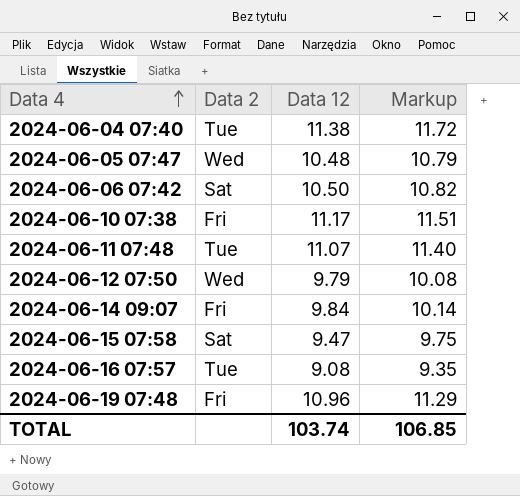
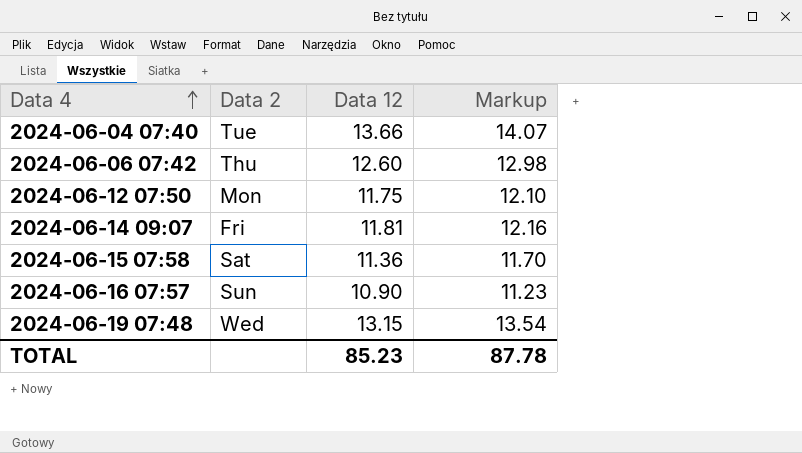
row 2024-06-05 07:47: Wed | 10.48 | 10.79 -> none
row 2024-06-10 07:38: Fri | 11.17 | 11.51 -> none
row 2024-06-11 07:48: Tue | 11.07 | 11.40 -> none
2024-06-04 07:40 | Data 12: 11.38 -> 13.66
2024-06-04 07:40 | Markup: 11.72 -> 14.07
2024-06-06 07:42 | Data 2: Sat -> Thu
2024-06-06 07:42 | Data 12: 10.50 -> 12.60
2024-06-06 07:42 | Markup: 10.82 -> 12.98
2024-06-12 07:50 | Data 2: Wed -> Mon
2024-06-12 07:50 | Data 12: 9.79 -> 11.75
2024-06-12 07:50 | Markup: 10.08 -> 12.10
2024-06-14 09:07 | Data 12: 9.84 -> 11.81
2024-06-14 09:07 | Markup: 10.14 -> 12.16
2024-06-15 07:58 | Data 12: 9.47 -> 11.36
2024-06-15 07:58 | Markup: 9.75 -> 11.70
2024-06-16 07:57 | Data 2: Tue -> Sun
2024-06-16 07:57 | Data 12: 9.08 -> 10.90
2024-06-16 07:57 | Markup: 9.35 -> 11.23
2024-06-19 07:48 | Data 2: Fri -> Wed
2024-06-19 07:48 | Data 12: 10.96 -> 13.15
2024-06-19 07:48 | Markup: 11.29 -> 13.54
TOTAL | Data 12: 103.74 -> 85.23
TOTAL | Markup: 106.85 -> 87.78

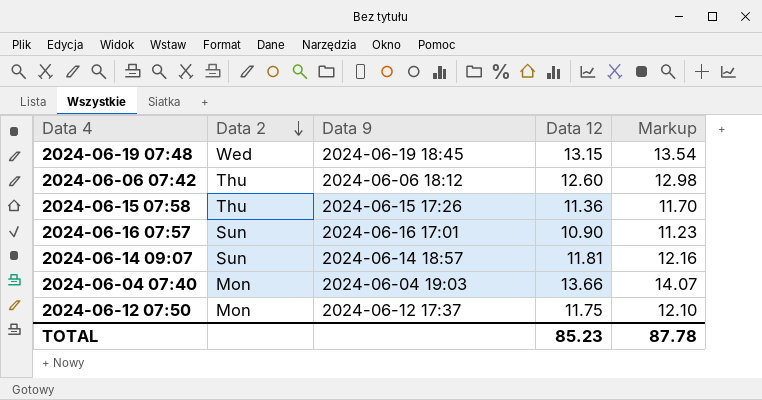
row order: Data 4 ascending -> Data 2 descending
column Data 9 | position: none -> 3
2024-06-15 07:58 | Data 2: Sat -> Thu
2024-06-14 09:07 | Data 2: Fri -> Sun
2024-06-04 07:40 | Data 2: Tue -> Mon

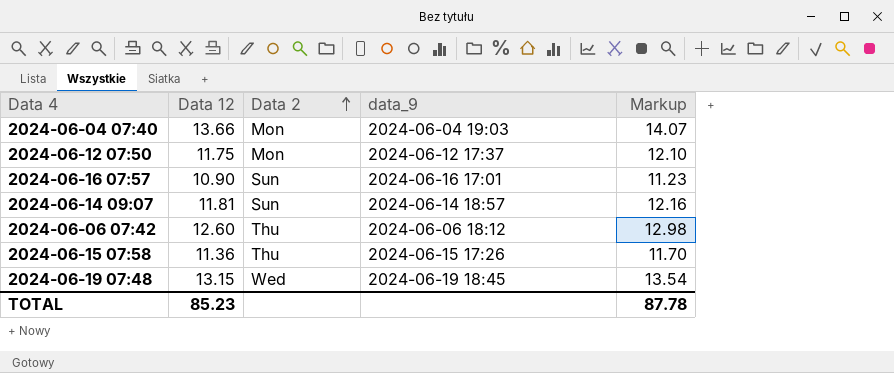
row order: Data 2 descending -> Data 2 ascending
column Data 12 | position: 4 -> 2
column name: Data 9 -> data_9

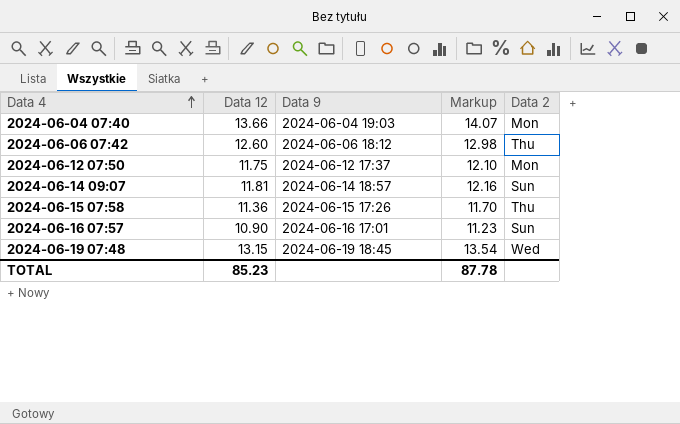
row order: Data 2 ascending -> Data 4 ascending
column name: data_9 -> Data 9
column Data 2 | position: 3 -> 5

